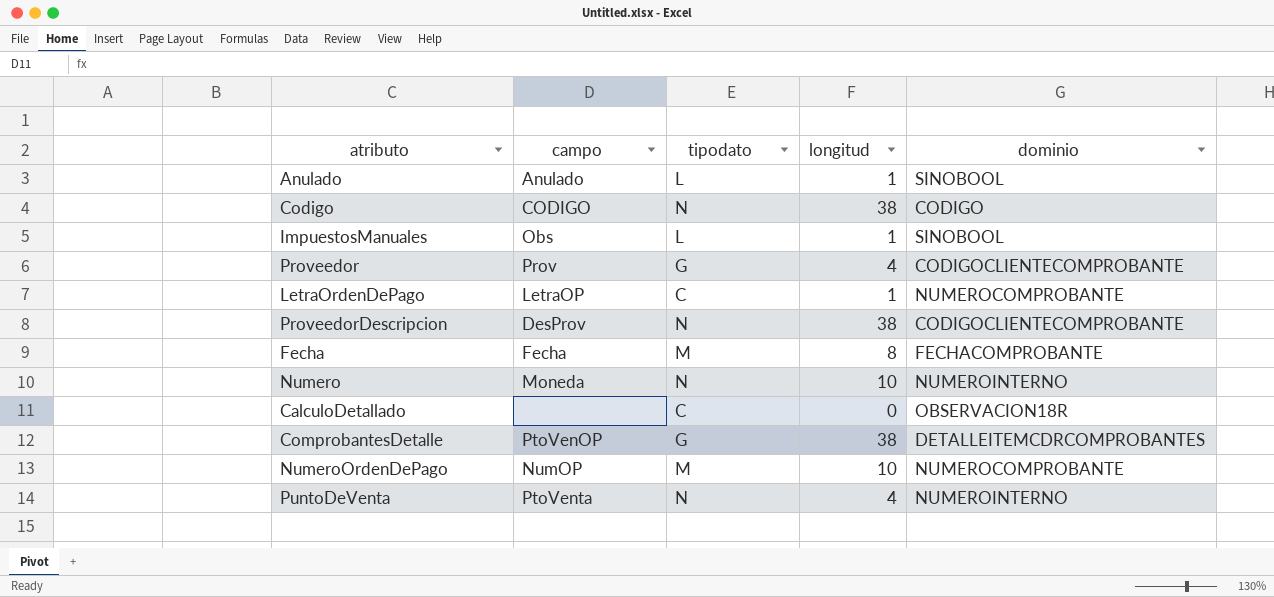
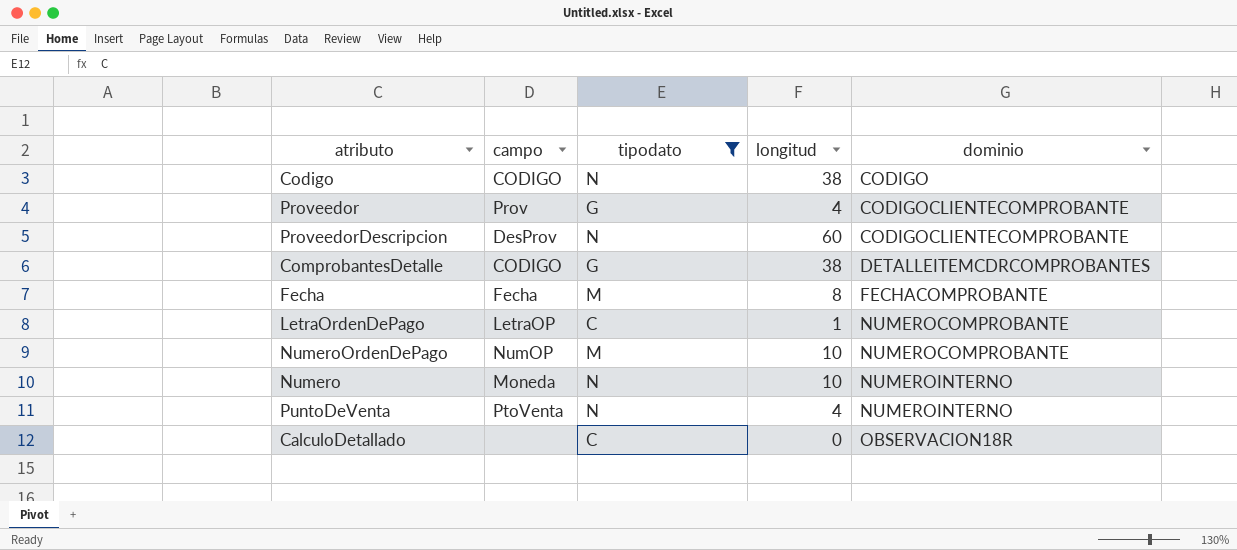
filter: none -> tipodato != L
row order: none -> dominio ascending
ProveedorDescripcion | longitud: 38 -> 60
ComprobantesDetalle | campo: PtoVenOP -> CODIGO

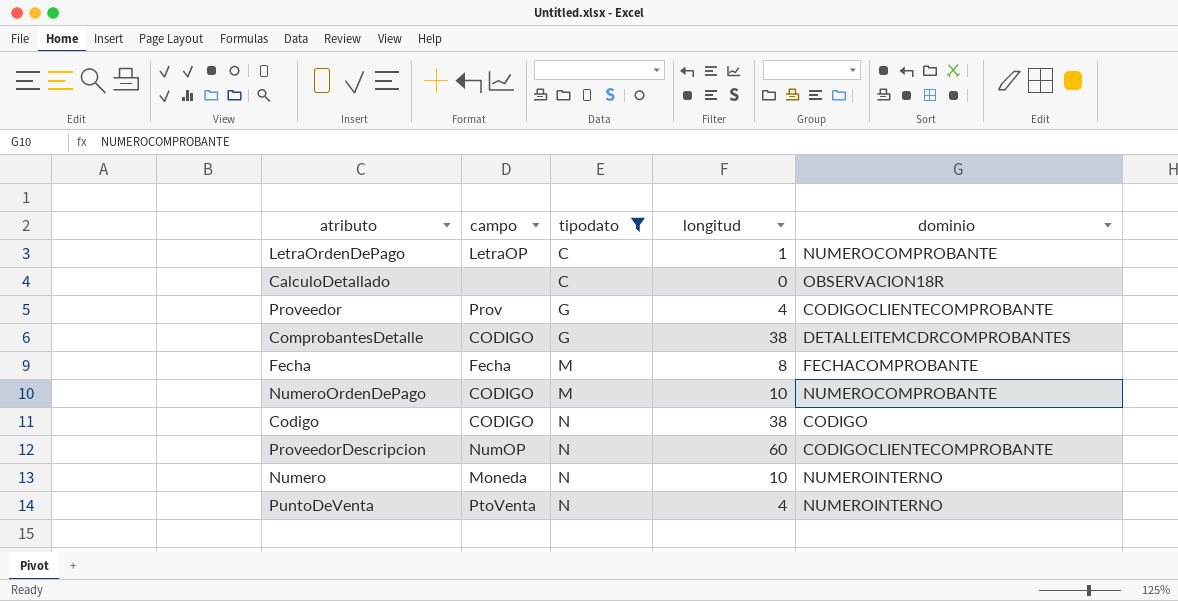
row order: dominio ascending -> tipodato ascending
NumeroOrdenDePago | campo: NumOP -> CODIGO
ProveedorDescripcion | campo: DesProv -> NumOP

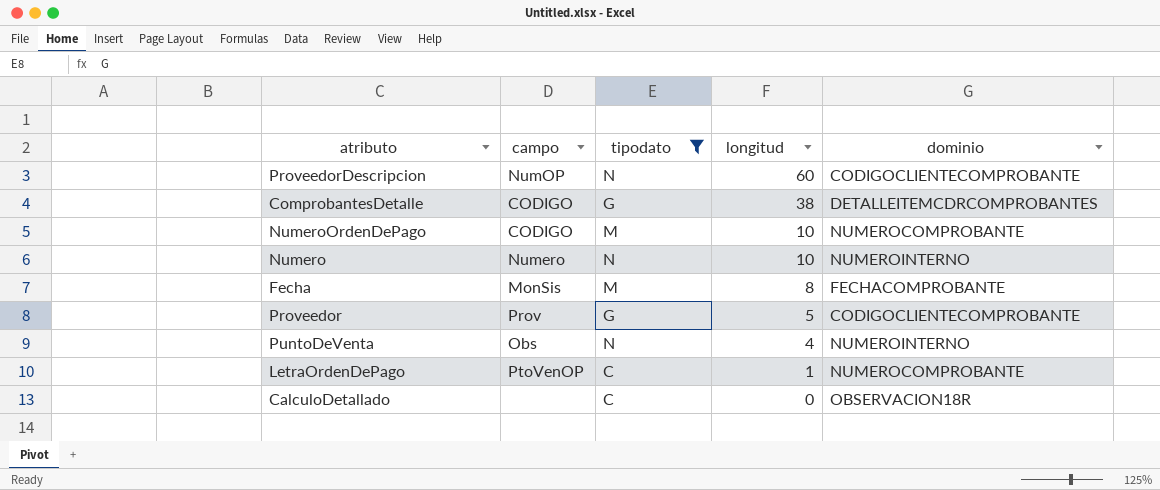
row order: tipodato ascending -> longitud descending
row Codigo: CODIGO | N | 38 | CODIGO -> none
Numero | campo: Moneda -> Numero
Fecha | campo: Fecha -> MonSis
Proveedor | longitud: 4 -> 5
PuntoDeVenta | campo: PtoVenta -> Obs
LetraOrdenDePago | campo: LetraOP -> PtoVenOP

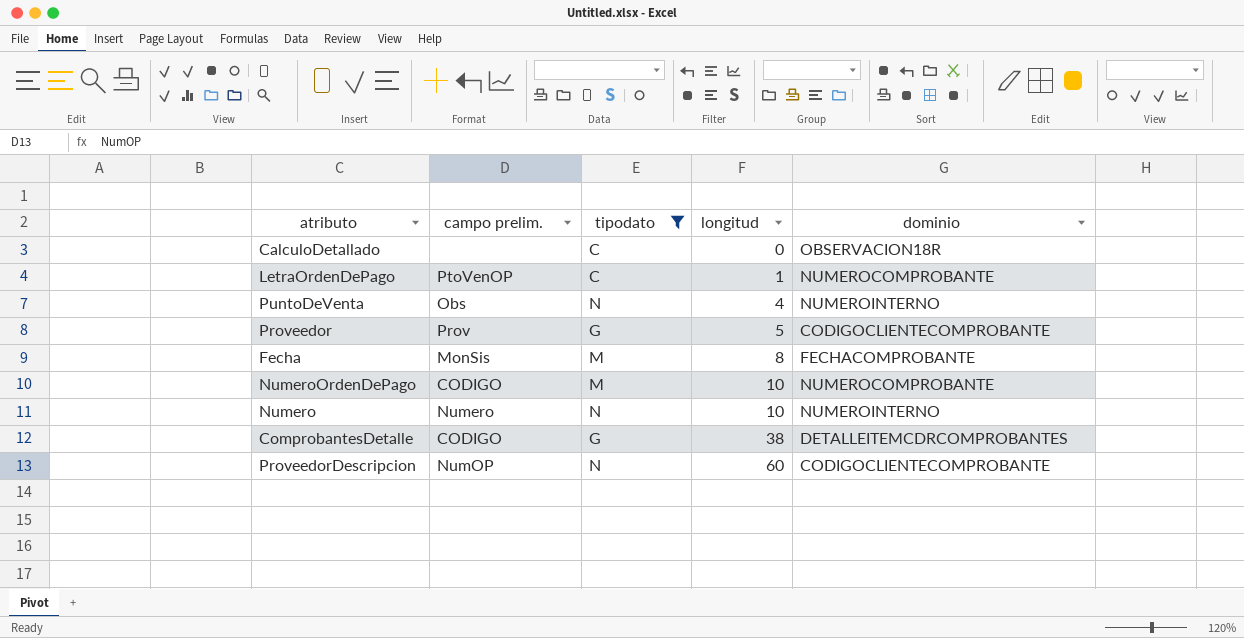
row order: longitud descending -> longitud ascending
column name: campo -> campo prelim.

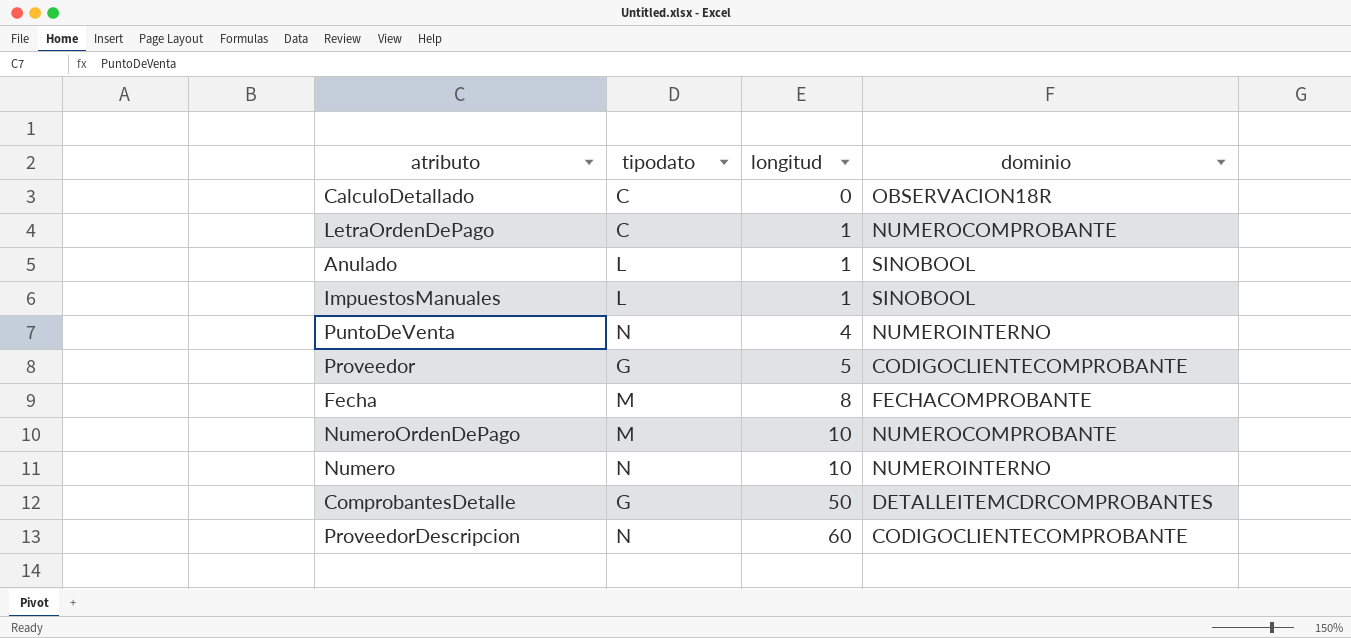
filter: tipodato != L -> none
column campo prelim. | position: 2 -> none
ComprobantesDetalle | longitud: 38 -> 50

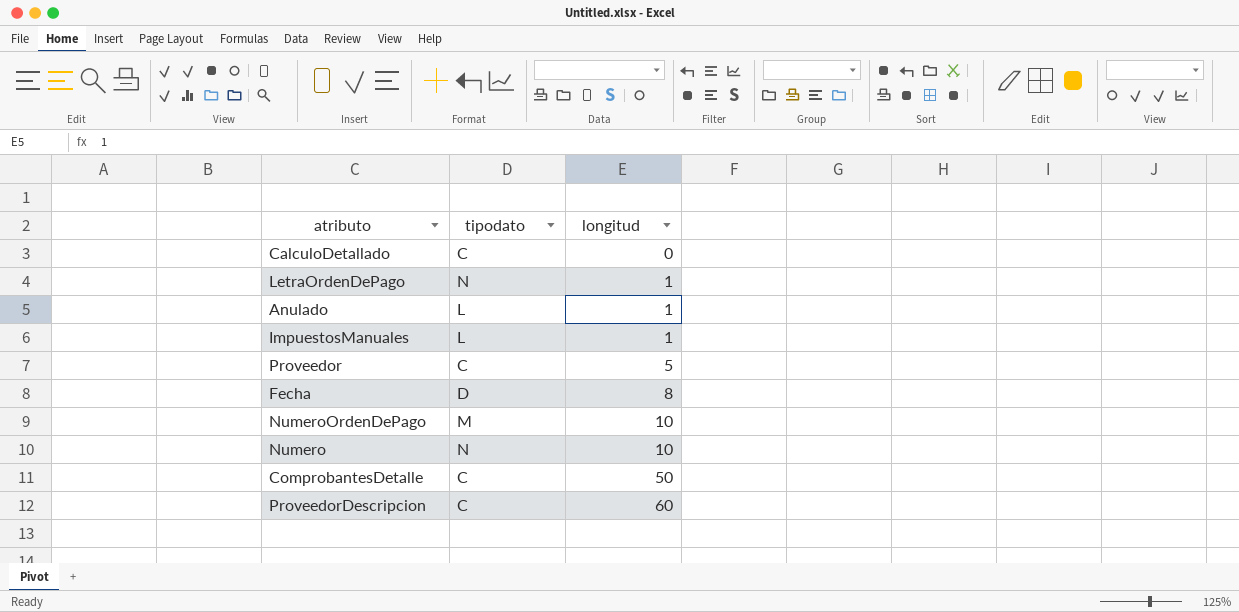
column dominio | position: 4 -> none
row PuntoDeVenta: N | 4 | NUMEROINTERNO -> none
LetraOrdenDePago | tipodato: C -> N
Proveedor | tipodato: G -> C
Fecha | tipodato: M -> D
ComprobantesDetalle | tipodato: G -> C
ProveedorDescripcion | tipodato: N -> C

